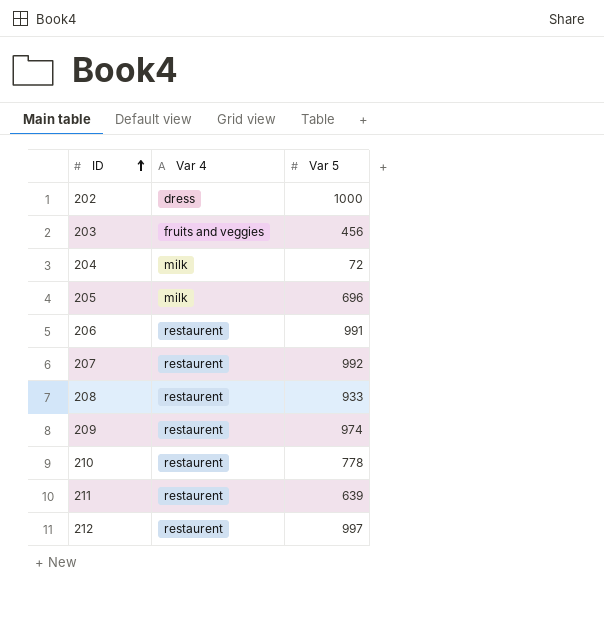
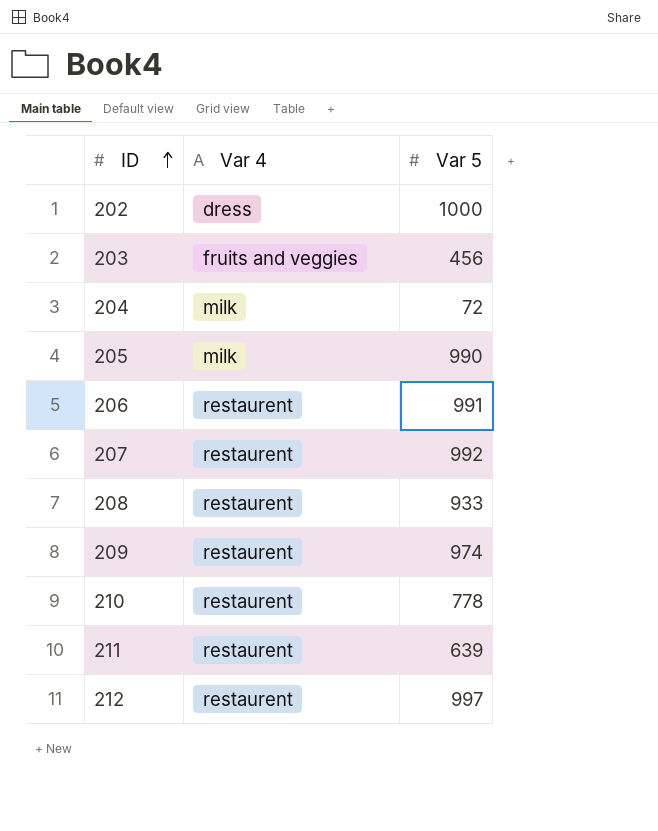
205 | Var 5: 696 -> 990

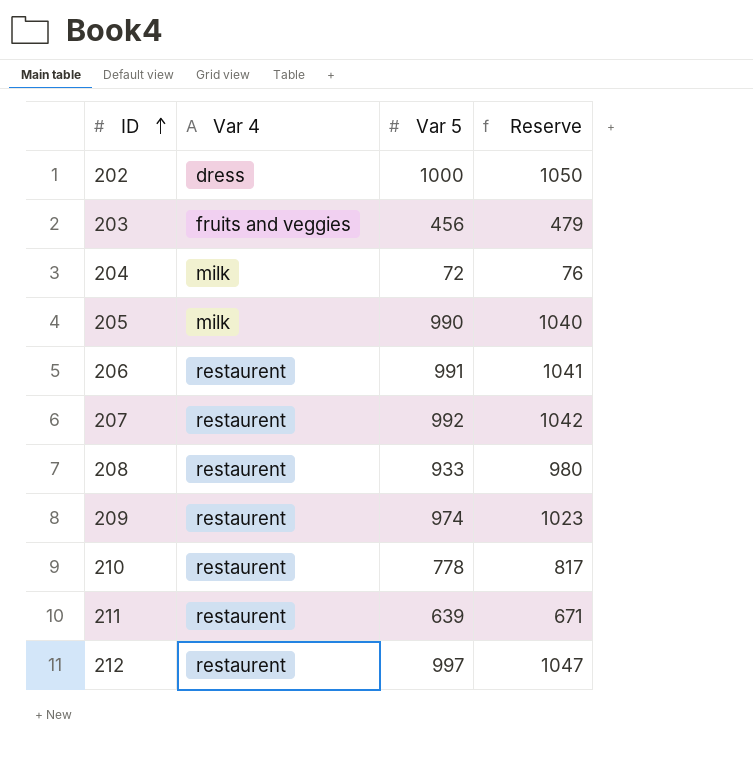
column Reserve | formula: none -> [Var 5] * 1.05

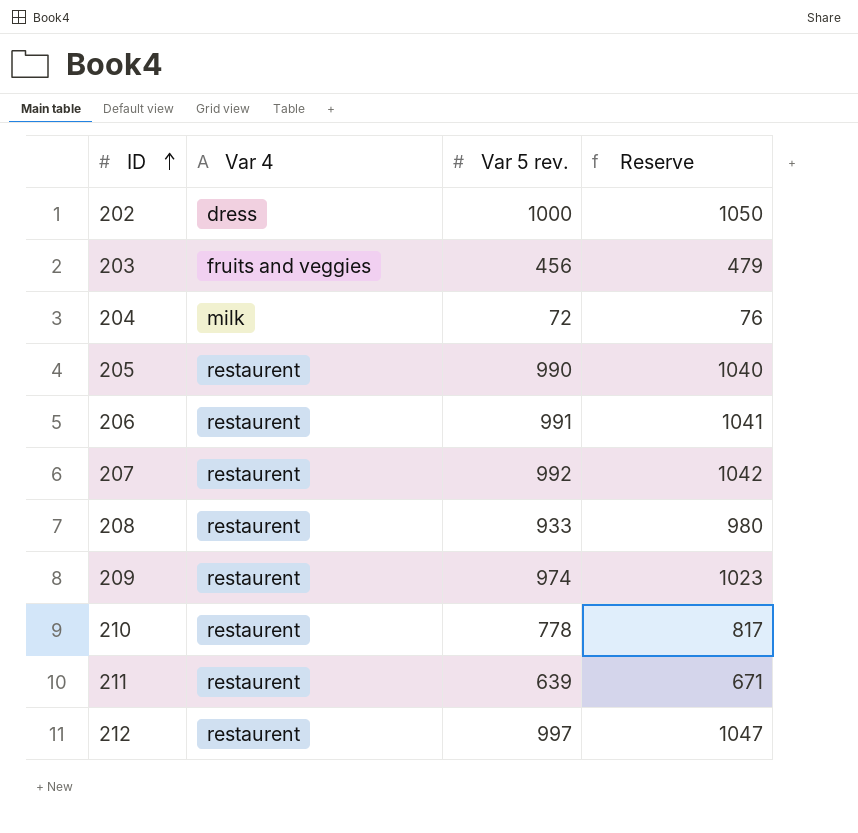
column name: Var 5 -> Var 5 rev.
205 | Var 4: milk -> restaurent

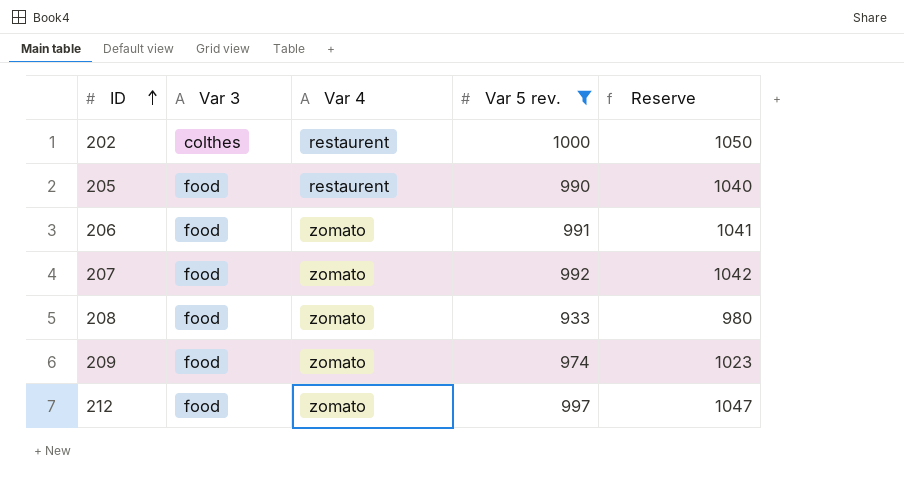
filter: none -> Var 5 rev. >= 933
column Var 3 | position: none -> 2
202 | Var 4: dress -> restaurent
206 | Var 4: restaurent -> zomato
207 | Var 4: restaurent -> zomato
208 | Var 4: restaurent -> zomato
209 | Var 4: restaurent -> zomato
212 | Var 4: restaurent -> zomato

